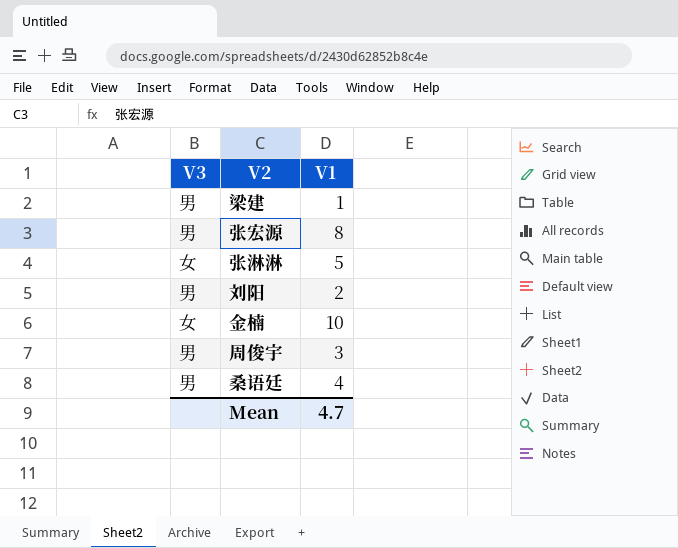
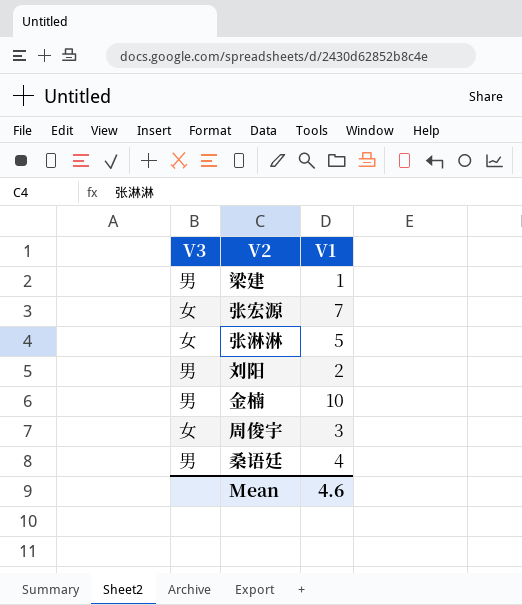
张宏源 | V3: 男 -> 女
张宏源 | V1: 8 -> 7
金楠 | V3: 女 -> 男
周俊宇 | V3: 男 -> 女
Mean | V1: 4.7 -> 4.6

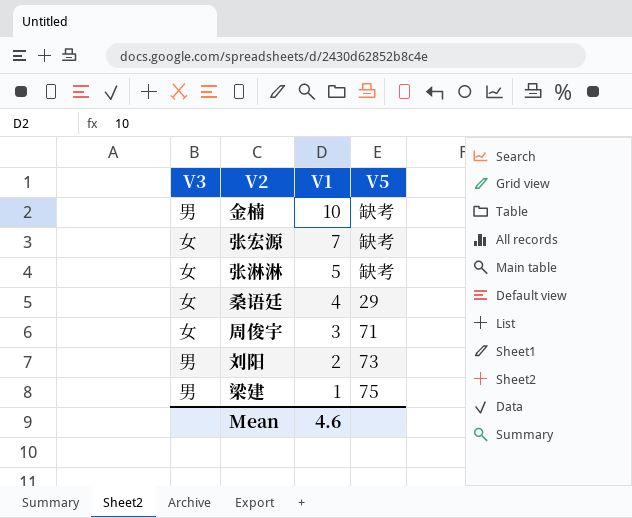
row order: none -> V1 descending
column V5 | position: none -> 4
桑语廷 | V3: 男 -> 女

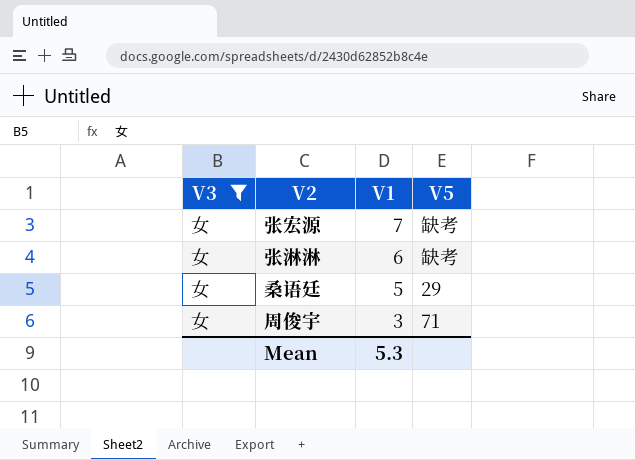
filter: none -> V3 = 女
张淋淋 | V1: 5 -> 6
桑语廷 | V1: 4 -> 5
Mean | V1: 4.6 -> 5.3

